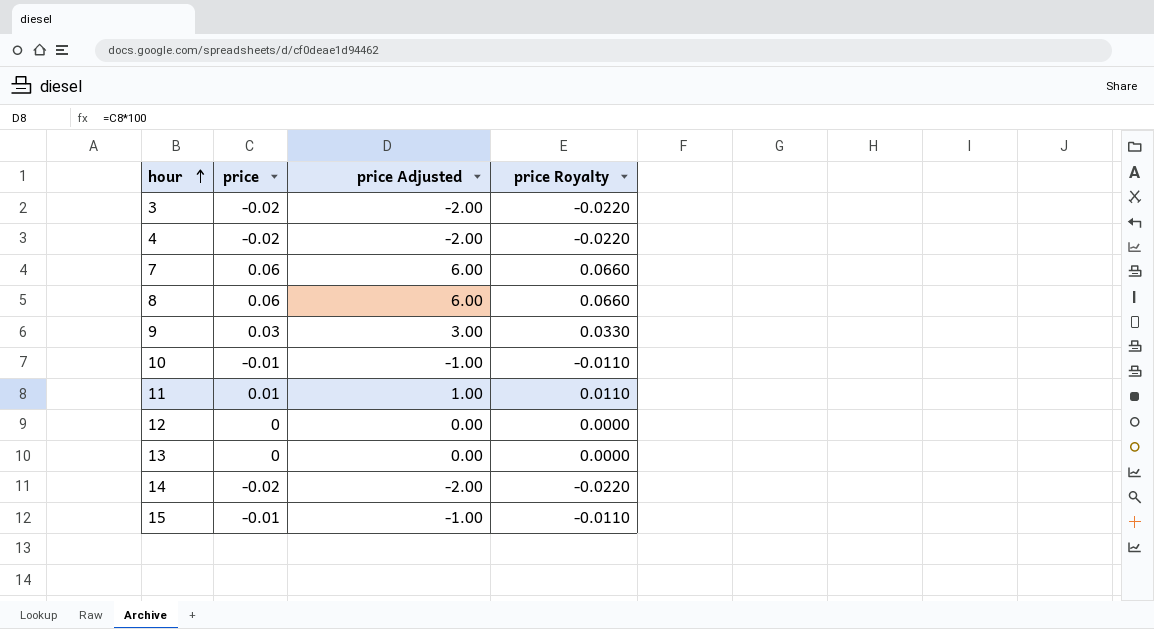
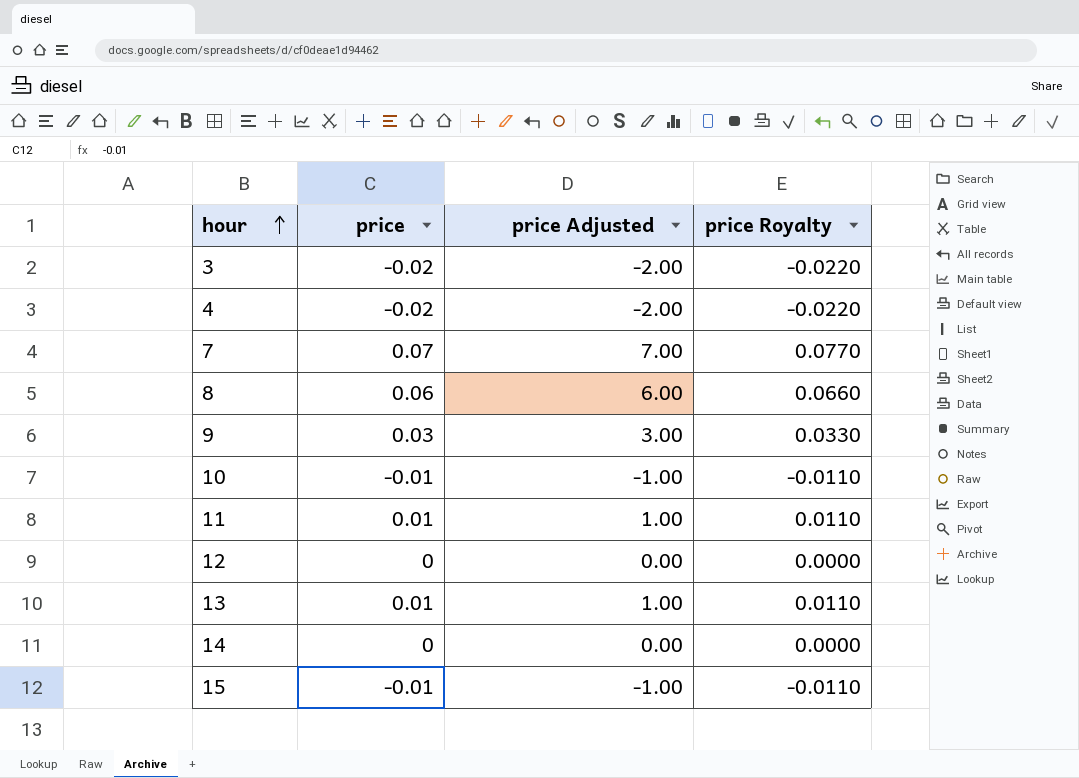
7 | price: 0.06 -> 0.07
7 | price Adjusted: 6.00 -> 7.00
7 | price Royalty: 0.0660 -> 0.0770
13 | price: 0 -> 0.01
13 | price Adjusted: 0.00 -> 1.00
13 | price Royalty: 0.0000 -> 0.0110
14 | price: -0.02 -> 0
14 | price Adjusted: -2.00 -> 0.00
14 | price Royalty: -0.0220 -> 0.0000

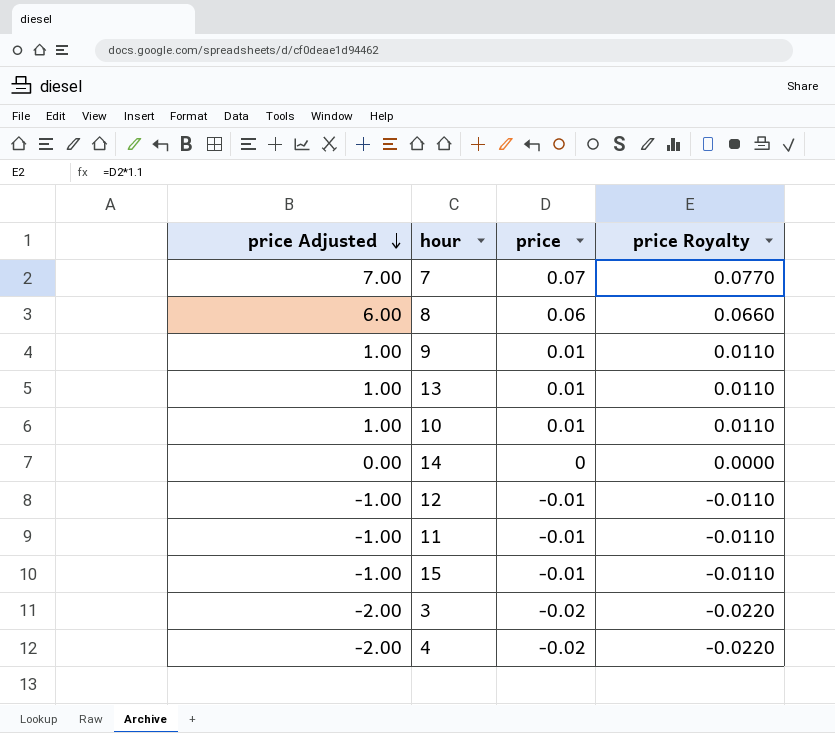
row order: hour ascending -> price Adjusted descending
column price Adjusted | position: 3 -> 1
9 | price Adjusted: 3.00 -> 1.00
9 | price: 0.03 -> 0.01
9 | price Royalty: 0.0330 -> 0.0110
10 | price Adjusted: -1.00 -> 1.00
10 | price: -0.01 -> 0.01
10 | price Royalty: -0.0110 -> 0.0110
12 | price Adjusted: 0.00 -> -1.00
12 | price: 0 -> -0.01
12 | price Royalty: 0.0000 -> -0.0110
11 | price Adjusted: 1.00 -> -1.00
11 | price: 0.01 -> -0.01
11 | price Royalty: 0.0110 -> -0.0110

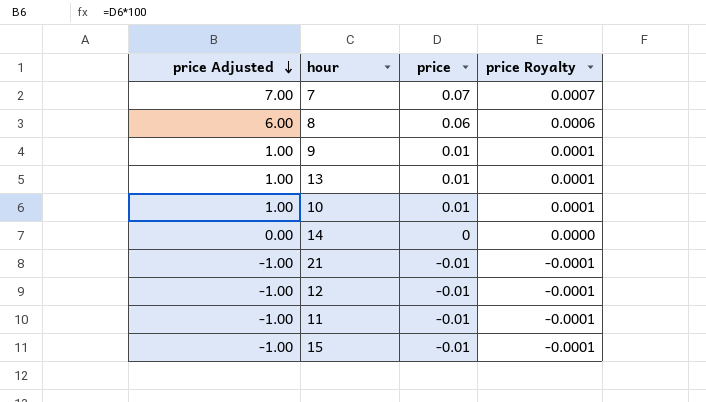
column price Royalty | formula: [price] * 1.1 -> [price] * 0.01
row 3: -2.00 | -0.02 | -0.0220 -> none
row 4: -2.00 | -0.02 | -0.0220 -> none
row 21: none -> -1.00 | -0.01 | -0.0001

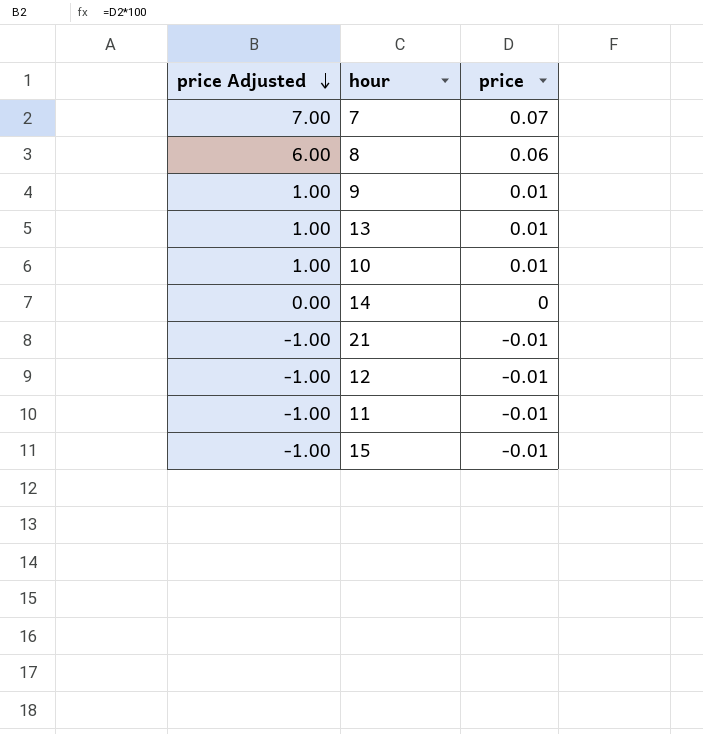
column price Royalty | formula: [price] * 0.01 -> none

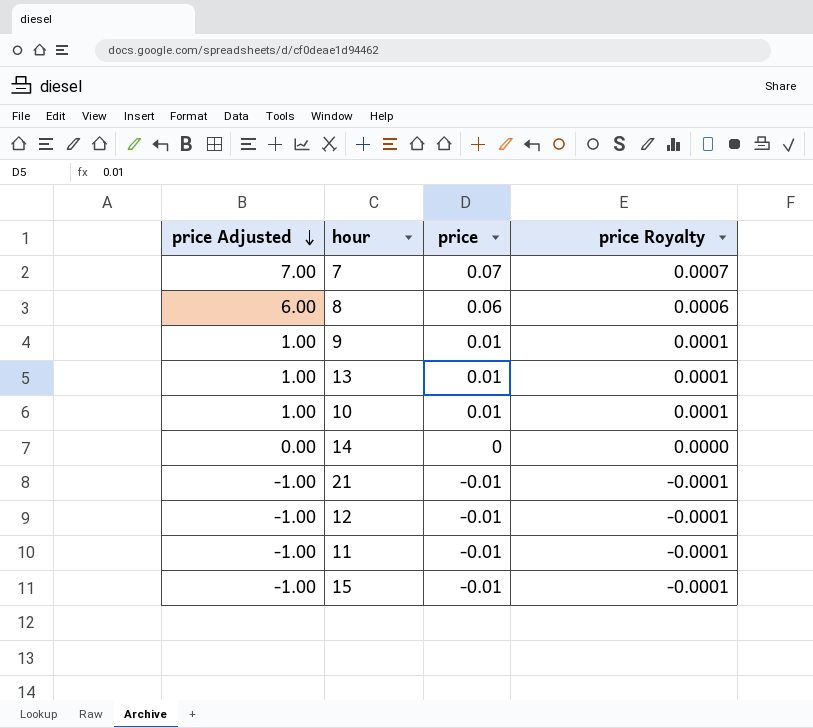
column price Royalty | formula: none -> [price] * 0.01

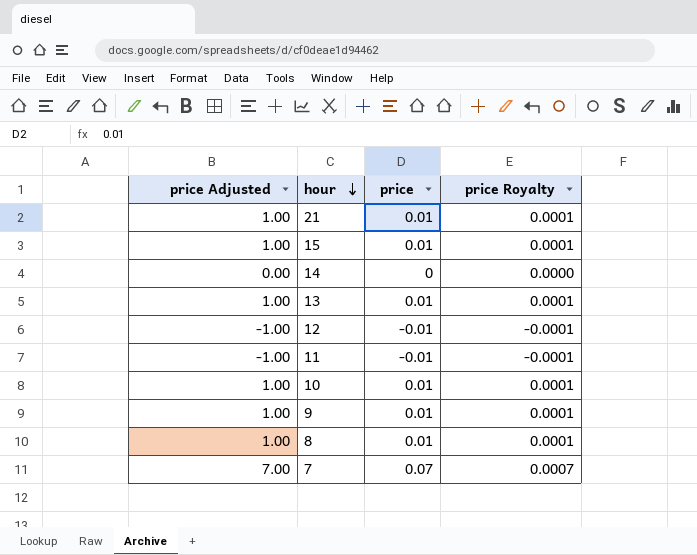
row order: price Adjusted descending -> hour descending
21 | price Adjusted: -1.00 -> 1.00
21 | price: -0.01 -> 0.01
21 | price Royalty: -0.0001 -> 0.0001
15 | price Adjusted: -1.00 -> 1.00
15 | price: -0.01 -> 0.01
15 | price Royalty: -0.0001 -> 0.0001
8 | price Adjusted: 6.00 -> 1.00
8 | price: 0.06 -> 0.01
8 | price Royalty: 0.0006 -> 0.0001

